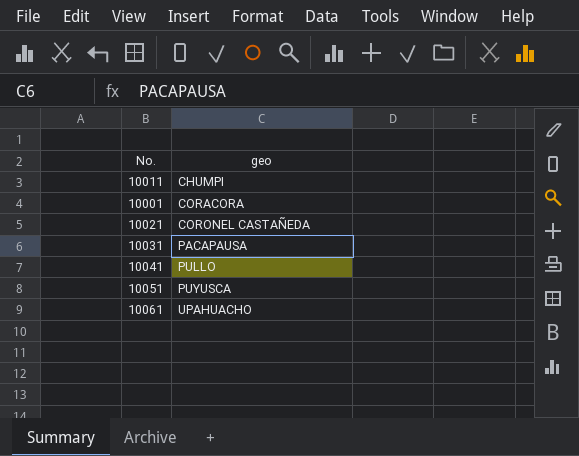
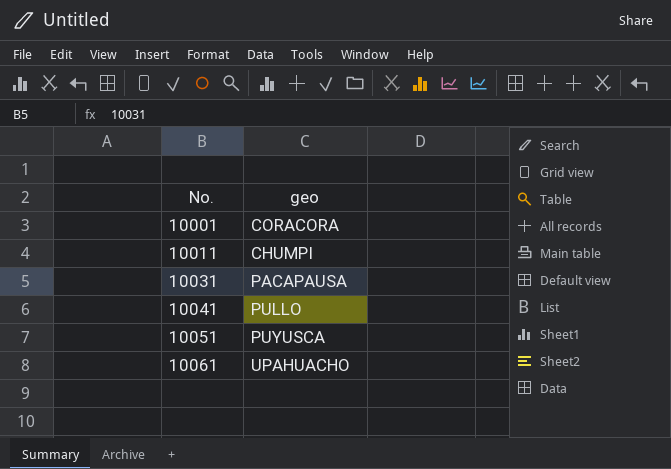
row order: geo ascending -> No. ascending
row 10021: CORONEL CASTAÑEDA -> none

